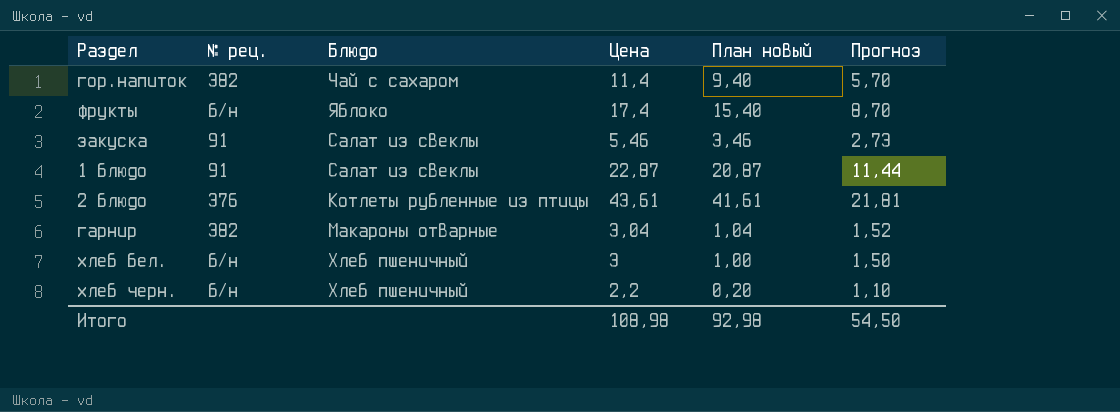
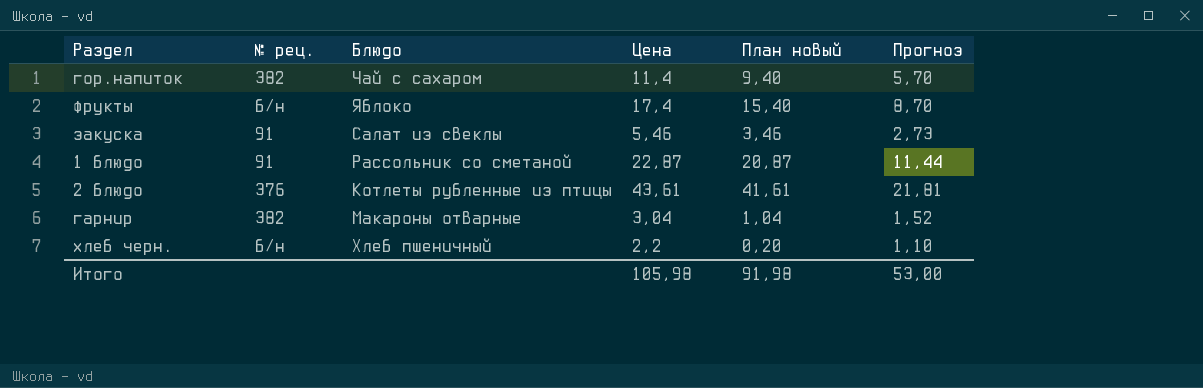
row хлеб бел.: б/н | Хлеб пшеничный | 3 | 1,00 | 1,50 -> none
1 блюдо | Блюдо: Салат из свеклы -> Рассольник со сметаной
Итого | Цена: 108,98 -> 105,98
Итого | План новый: 92,98 -> 91,98
Итого | Прогноз: 54,50 -> 53,00

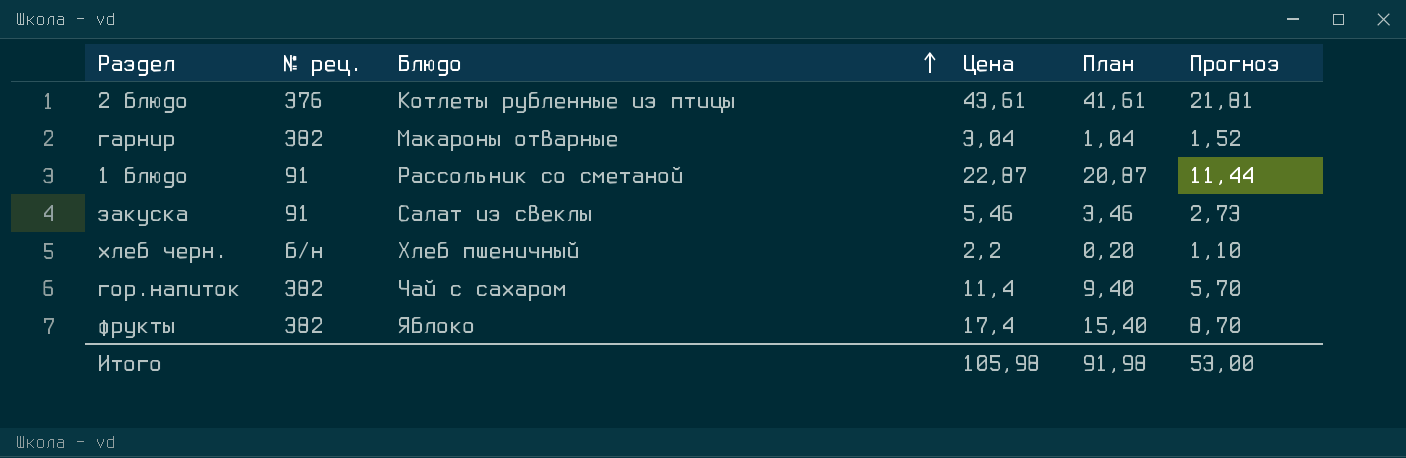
row order: none -> Блюдо ascending
column name: План новый -> План
фрукты | № рец.: б/н -> 382

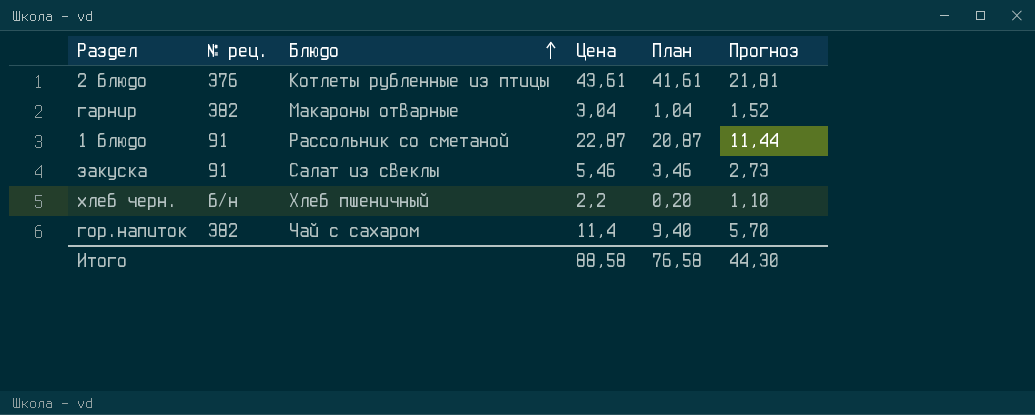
row фрукты: 382 | Яблоко | 17,4 | 15,40 | 8,70 -> none
Итого | Цена: 105,98 -> 88,58
Итого | План: 91,98 -> 76,58
Итого | Прогноз: 53,00 -> 44,30

